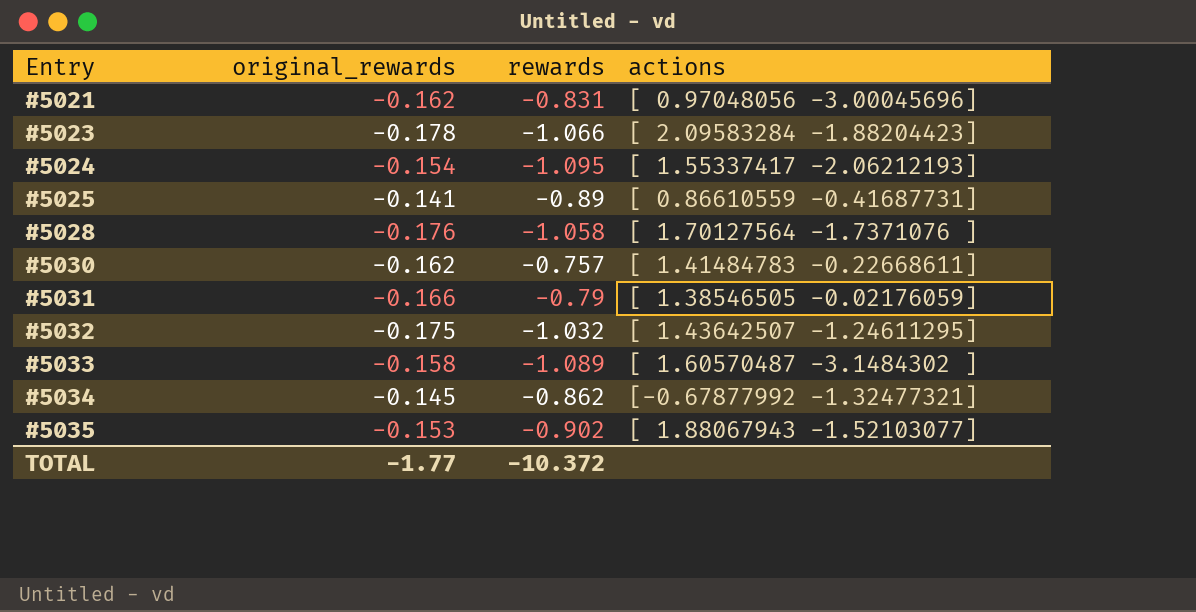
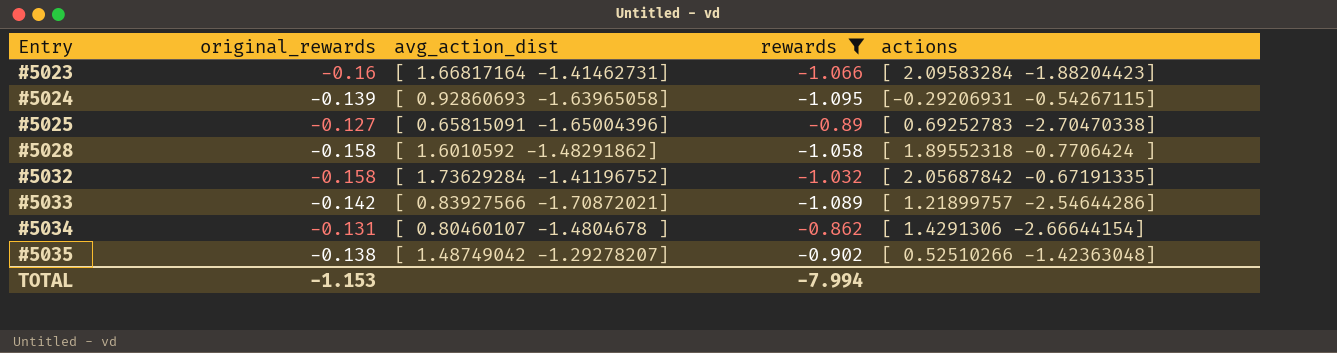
filter: none -> rewards <= -0.862
column avg_action_dist | position: none -> 3
#5023 | original_rewards: -0.178 -> -0.16
#5024 | original_rewards: -0.154 -> -0.139
#5024 | actions: [ 1.55337417 -2.06212193] -> [-0.29206931 -0.54267115]
#5025 | original_rewards: -0.141 -> -0.127
#5025 | actions: [ 0.86610559 -0.41687731] -> [ 0.69252783 -2.70470338]
#5028 | original_rewards: -0.176 -> -0.158
#5028 | actions: [ 1.70127564 -1.7371076 ] -> [ 1.89552318 -0.7706424 ]
#5032 | original_rewards: -0.175 -> -0.158
#5032 | actions: [ 1.43642507 -1.24611295] -> [ 2.05687842 -0.67191335]
#5033 | original_rewards: -0.158 -> -0.142
#5033 | actions: [ 1.60570487 -3.1484302 ] -> [ 1.21899757 -2.54644286]
#5034 | original_rewards: -0.145 -> -0.131
#5034 | actions: [-0.67877992 -1.32477321] -> [ 1.4291306 -2.66644154]
#5035 | original_rewards: -0.153 -> -0.138
#5035 | actions: [ 1.88067943 -1.52103077] -> [ 0.52510266 -1.42363048]
TOTAL | original_rewards: -1.77 -> -1.153
TOTAL | rewards: -10.372 -> -7.994

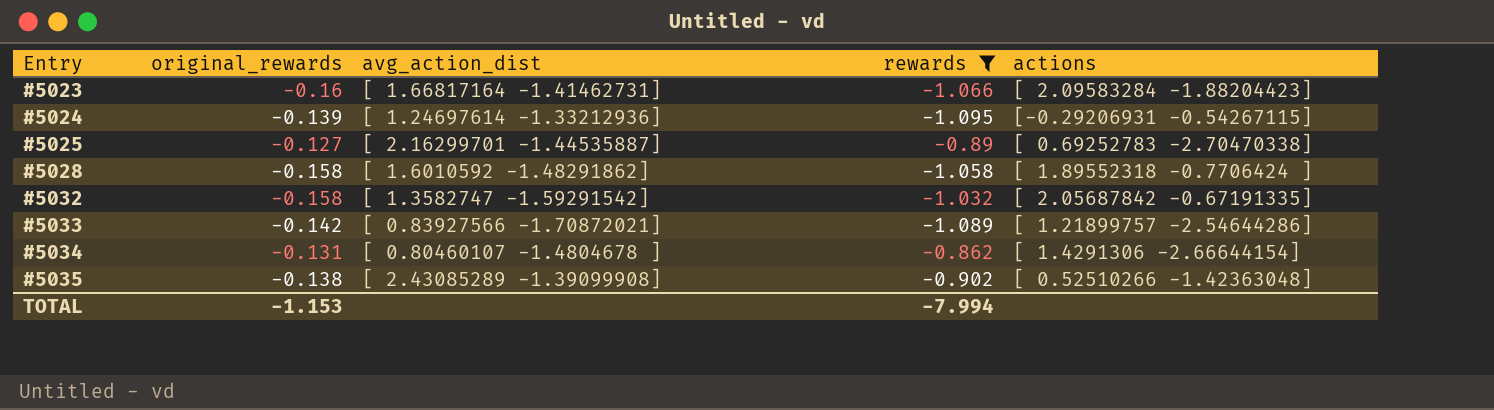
#5024 | avg_action_dist: [ 0.92860693 -1.63965058] -> [ 1.24697614 -1.33212936]
#5025 | avg_action_dist: [ 0.65815091 -1.65004396] -> [ 2.16299701 -1.44535887]
#5032 | avg_action_dist: [ 1.73629284 -1.41196752] -> [ 1.3582747 -1.59291542]
#5035 | avg_action_dist: [ 1.48749042 -1.29278207] -> [ 2.43085289 -1.39099908]

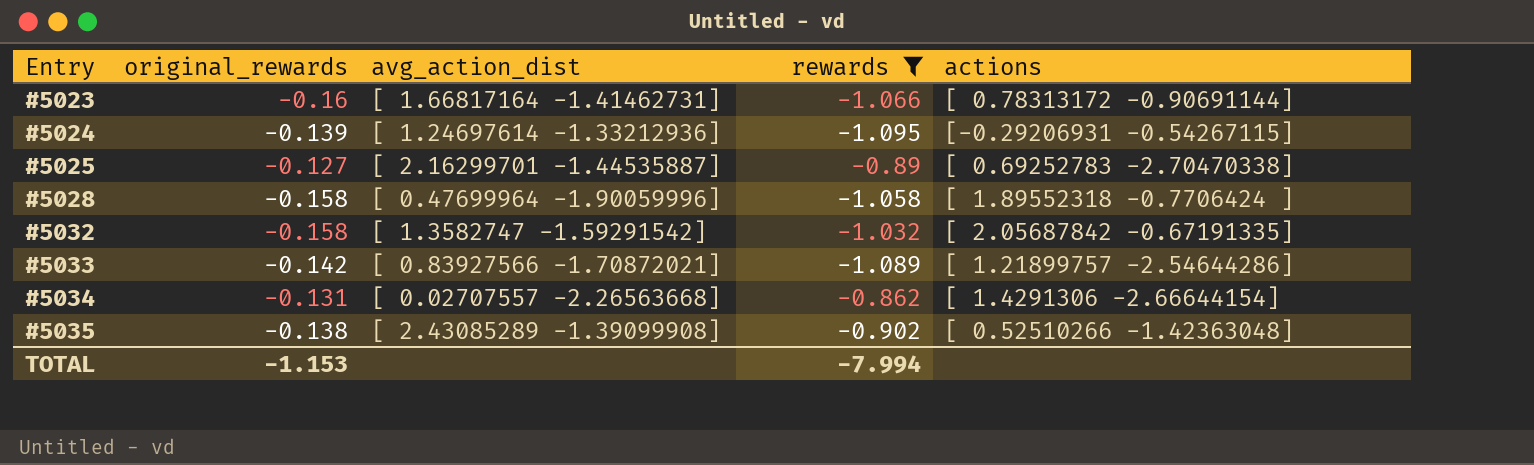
#5023 | actions: [ 2.09583284 -1.88204423] -> [ 0.78313172 -0.90691144]
#5028 | avg_action_dist: [ 1.6010592 -1.48291862] -> [ 0.47699964 -1.90059996]
#5034 | avg_action_dist: [ 0.80460107 -1.4804678 ] -> [ 0.02707557 -2.26563668]

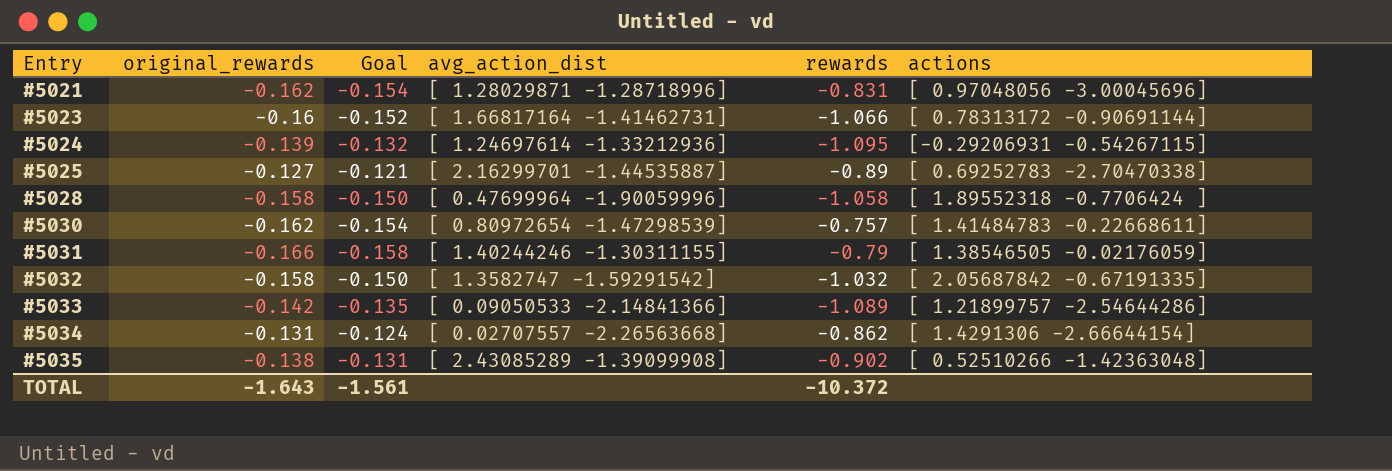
filter: rewards <= -0.862 -> none
column Goal | formula: none -> [original_rewards] * 0.95
#5033 | avg_action_dist: [ 0.83927566 -1.70872021] -> [ 0.09050533 -2.14841366]
TOTAL | original_rewards: -1.153 -> -1.643
TOTAL | rewards: -7.994 -> -10.372

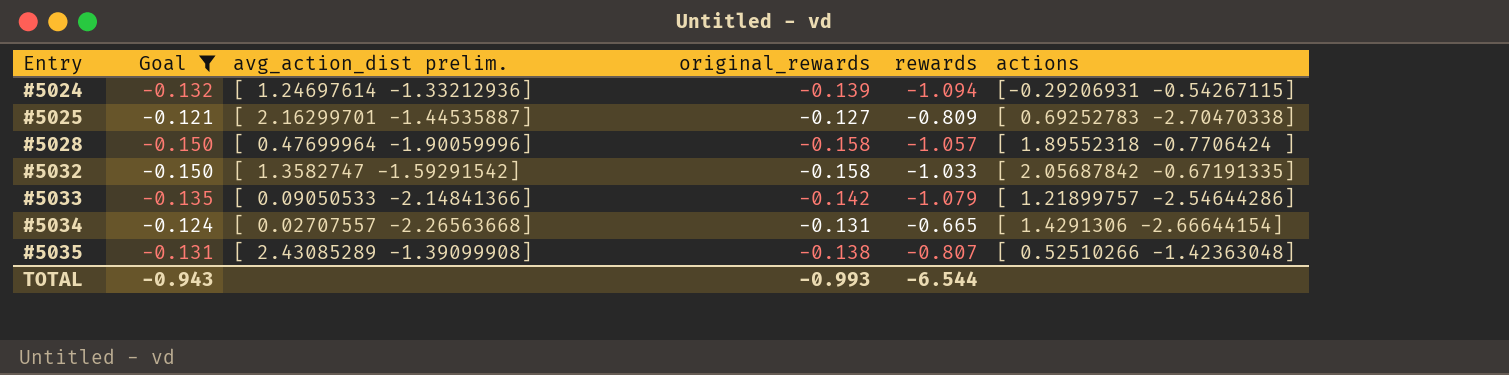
filter: none -> Goal >= -0.150
column name: avg_action_dist -> avg_action_dist prelim.
column original_rewards | position: 2 -> 4
#5024 | rewards: -1.095 -> -1.094
#5025 | rewards: -0.89 -> -0.809
#5028 | rewards: -1.058 -> -1.057
#5032 | rewards: -1.032 -> -1.033
#5033 | rewards: -1.089 -> -1.079
#5034 | rewards: -0.862 -> -0.665
#5035 | rewards: -0.902 -> -0.807
TOTAL | Goal: -1.561 -> -0.943
TOTAL | original_rewards: -1.643 -> -0.993
TOTAL | rewards: -10.372 -> -6.544

